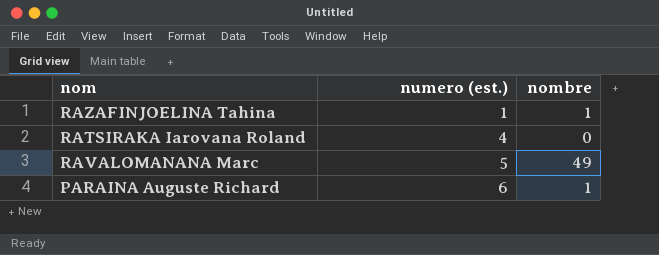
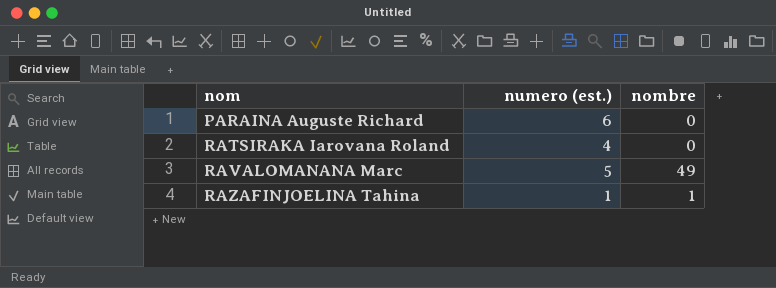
row order: numero (est.) ascending -> nom ascending
PARAINA Auguste Richard | nombre: 1 -> 0

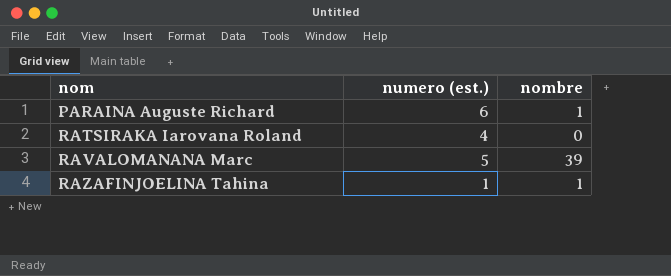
PARAINA Auguste Richard | nombre: 0 -> 1
RAVALOMANANA Marc | nombre: 49 -> 39

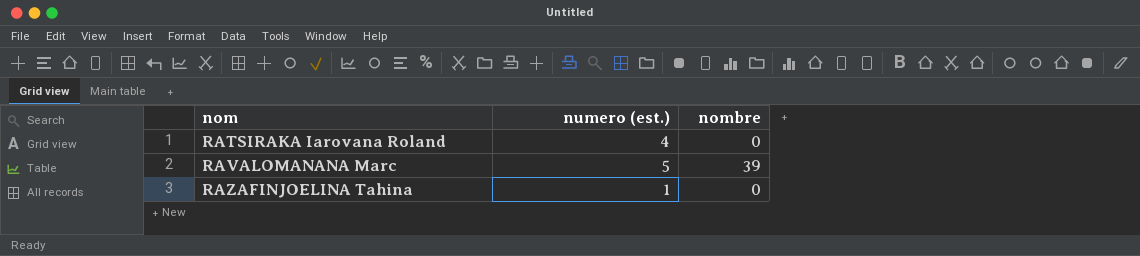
row PARAINA Auguste Richard: 6 | 1 -> none
RAZAFINJOELINA Tahina | nombre: 1 -> 0

